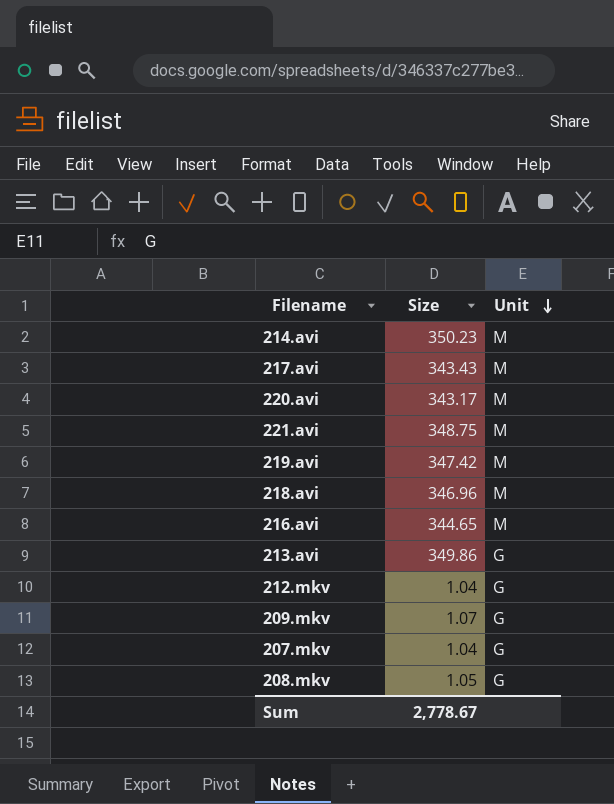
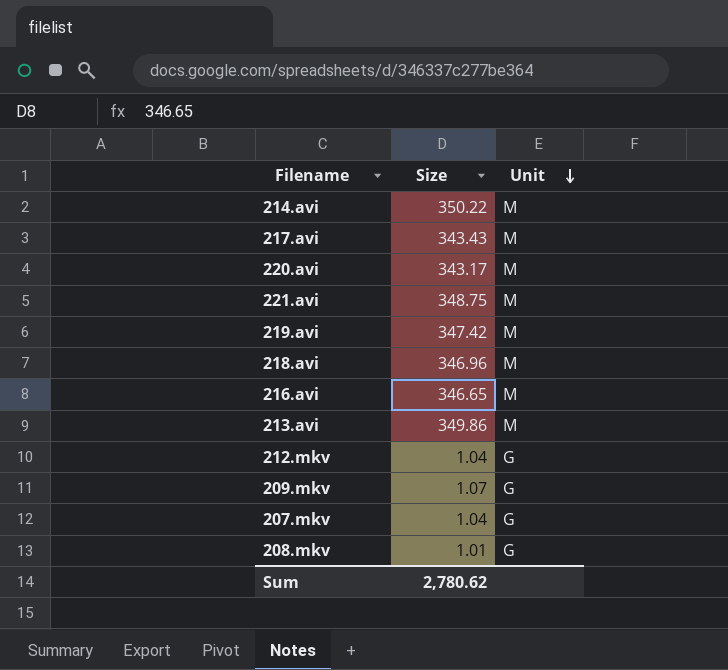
214.avi | Size: 350.23 -> 350.22
216.avi | Size: 344.65 -> 346.65
213.avi | Unit: G -> M
208.mkv | Size: 1.05 -> 1.01
Sum | Size: 2,778.67 -> 2,780.62

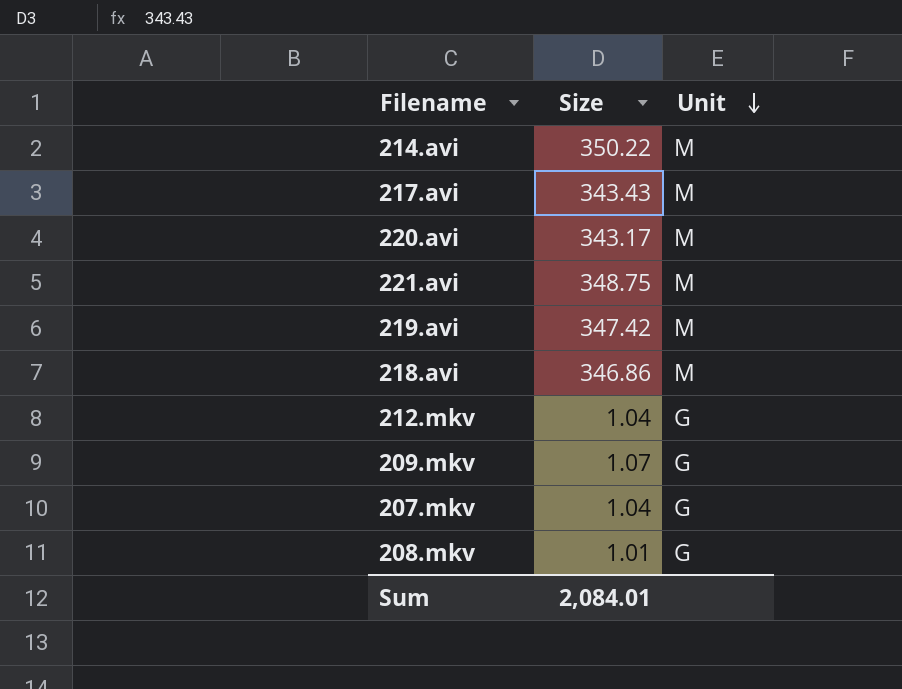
row 216.avi: 346.65 | M -> none
row 213.avi: 349.86 | M -> none
218.avi | Size: 346.96 -> 346.86
Sum | Size: 2,780.62 -> 2,084.01

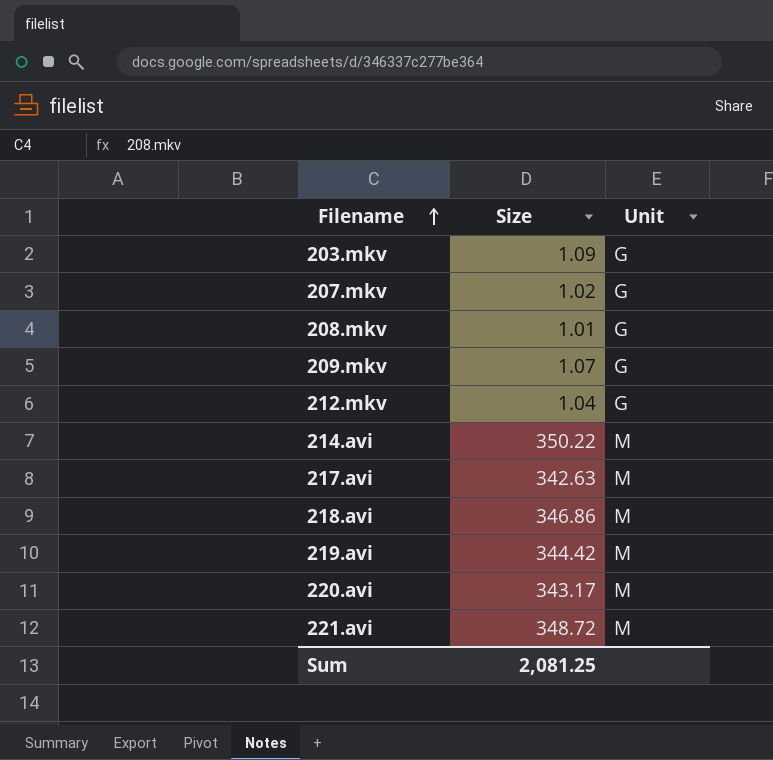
row order: Unit descending -> Filename ascending
row 203.mkv: none -> 1.09 | G
207.mkv | Size: 1.04 -> 1.02
217.avi | Size: 343.43 -> 342.63
219.avi | Size: 347.42 -> 344.42
221.avi | Size: 348.75 -> 348.72
Sum | Size: 2,084.01 -> 2,081.25

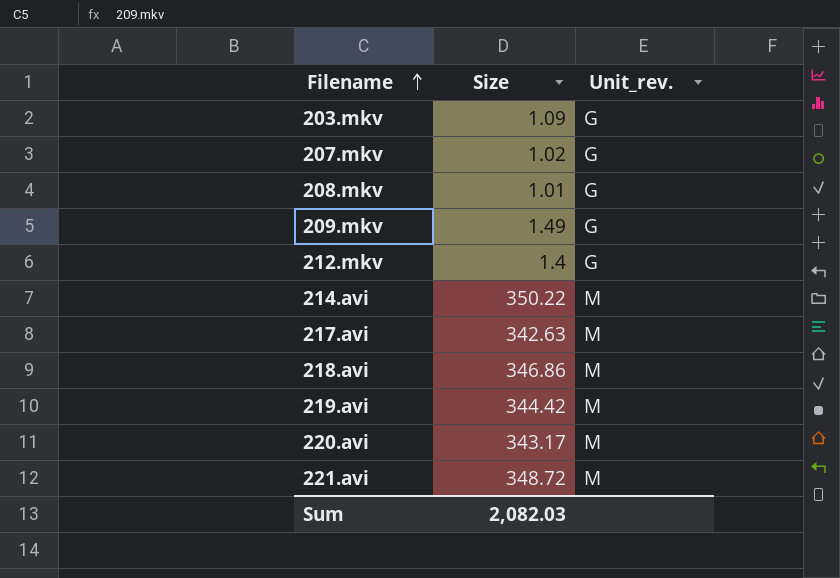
column name: Unit -> Unit_rev.
209.mkv | Size: 1.07 -> 1.49
212.mkv | Size: 1.04 -> 1.4
Sum | Size: 2,081.25 -> 2,082.03

